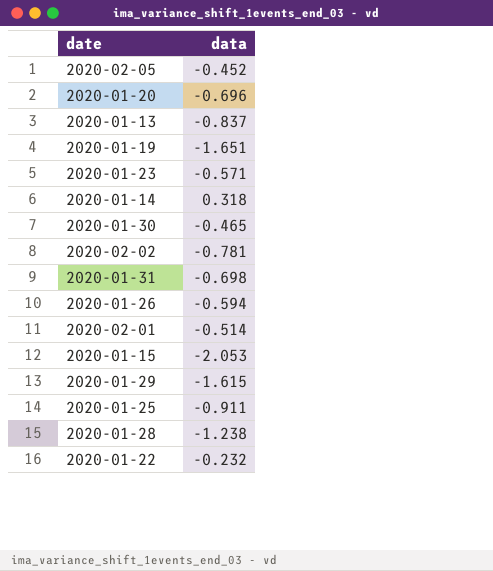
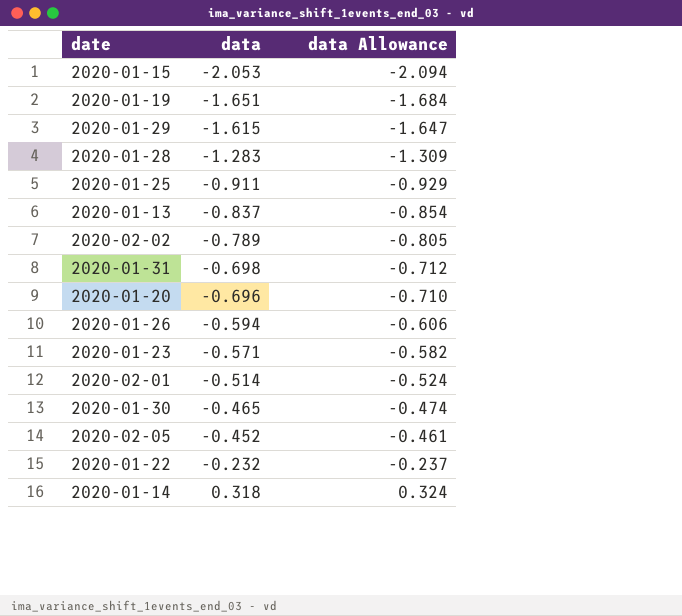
row order: none -> data ascending
column data Allowance | formula: none -> [data] * 1.02
2020-01-28 | data: -1.238 -> -1.283
2020-02-02 | data: -0.781 -> -0.789

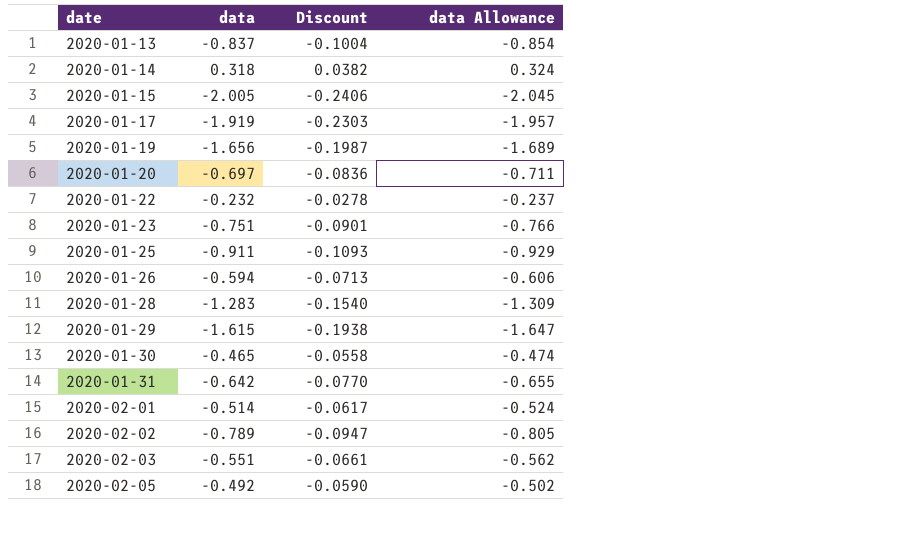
row order: data ascending -> date ascending
column Discount | formula: none -> [data] * 0.12
2020-01-15 | data: -2.053 -> -2.005
2020-01-15 | data Allowance: -2.094 -> -2.045
row 2020-01-17: none -> -1.919 | -0.2303 | -1.957
2020-01-19 | data: -1.651 -> -1.656
2020-01-19 | data Allowance: -1.684 -> -1.689
2020-01-20 | data: -0.696 -> -0.697
2020-01-20 | data Allowance: -0.710 -> -0.711
2020-01-23 | data: -0.571 -> -0.751
2020-01-23 | data Allowance: -0.582 -> -0.766
2020-01-31 | data: -0.698 -> -0.642
2020-01-31 | data Allowance: -0.712 -> -0.655
row 2020-02-03: none -> -0.551 | -0.0661 | -0.562
2020-02-05 | data: -0.452 -> -0.492
2020-02-05 | data Allowance: -0.461 -> -0.502

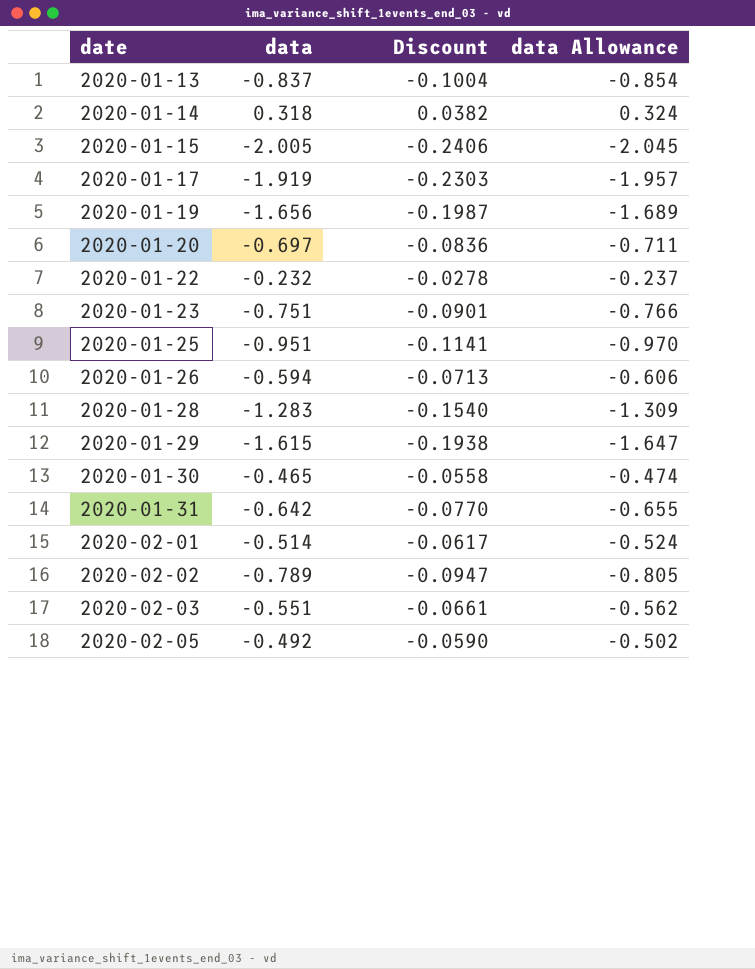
2020-01-25 | data: -0.911 -> -0.951
2020-01-25 | Discount: -0.1093 -> -0.1141
2020-01-25 | data Allowance: -0.929 -> -0.970

